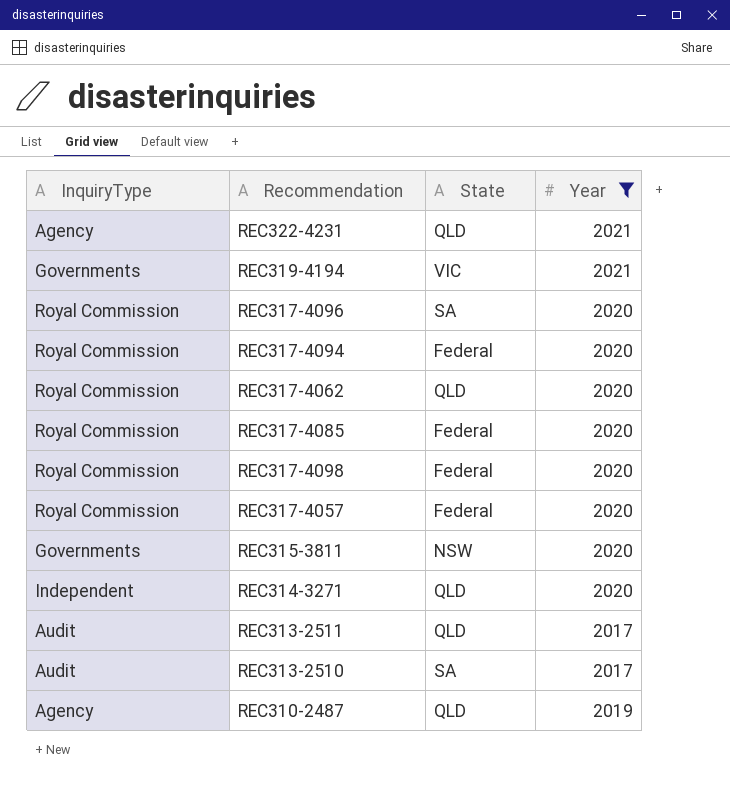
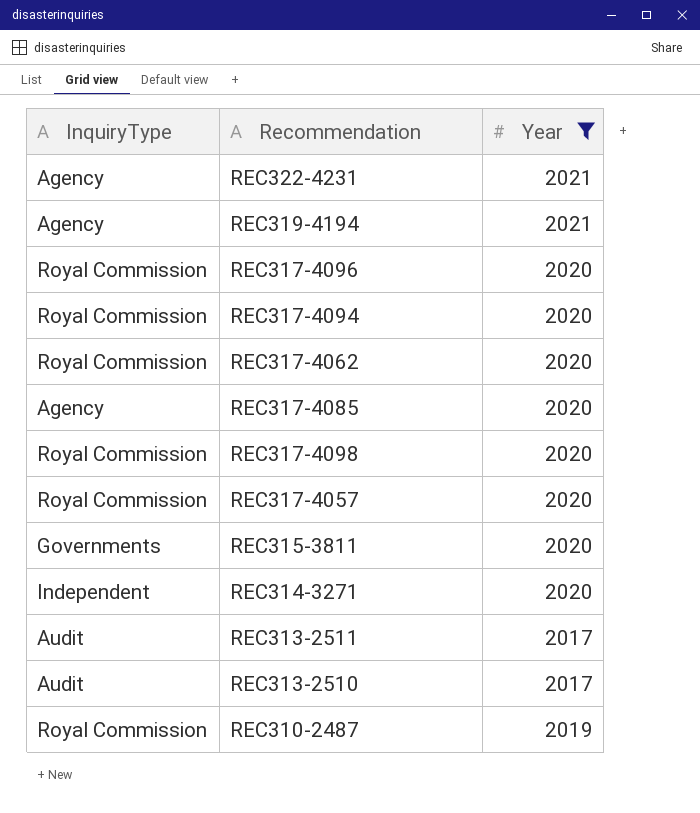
column State | position: 3 -> none
REC319-4194 | InquiryType: Governments -> Agency
REC317-4085 | InquiryType: Royal Commission -> Agency
REC310-2487 | InquiryType: Agency -> Royal Commission

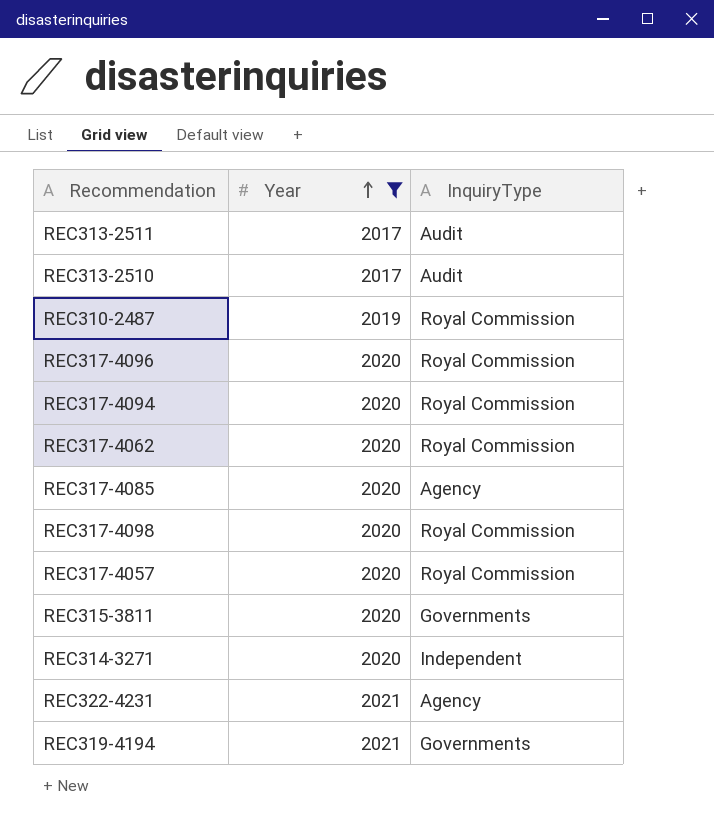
row order: none -> Year ascending
column InquiryType | position: 1 -> 3
REC319-4194 | InquiryType: Agency -> Governments

